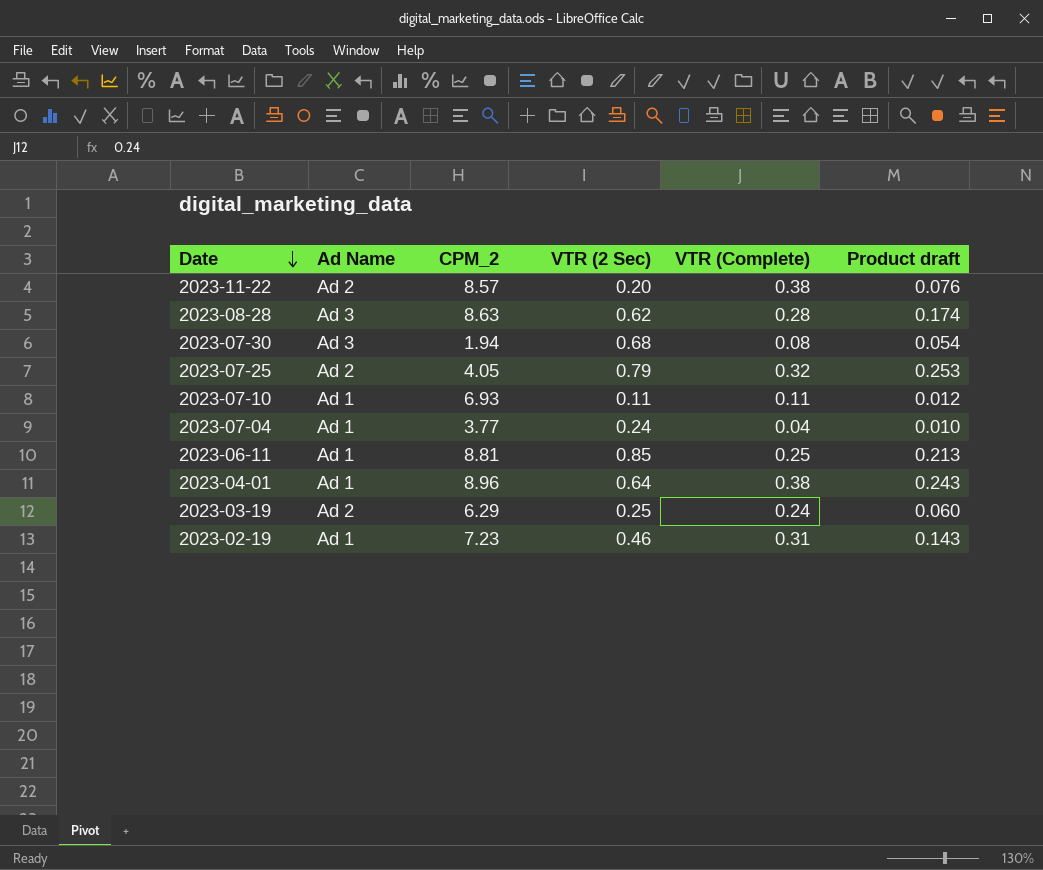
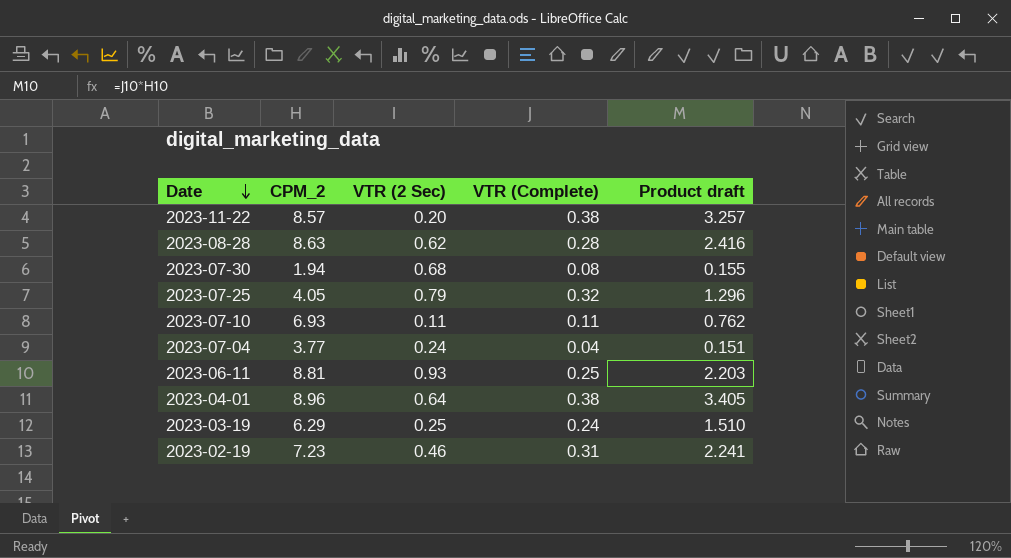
column Ad Name | position: 2 -> none
column Product draft | formula: [VTR (2 Sec)] * [VTR (Complete)] -> [CPM_2] * [VTR (Complete)]
2023-06-11 | VTR (2 Sec): 0.85 -> 0.93

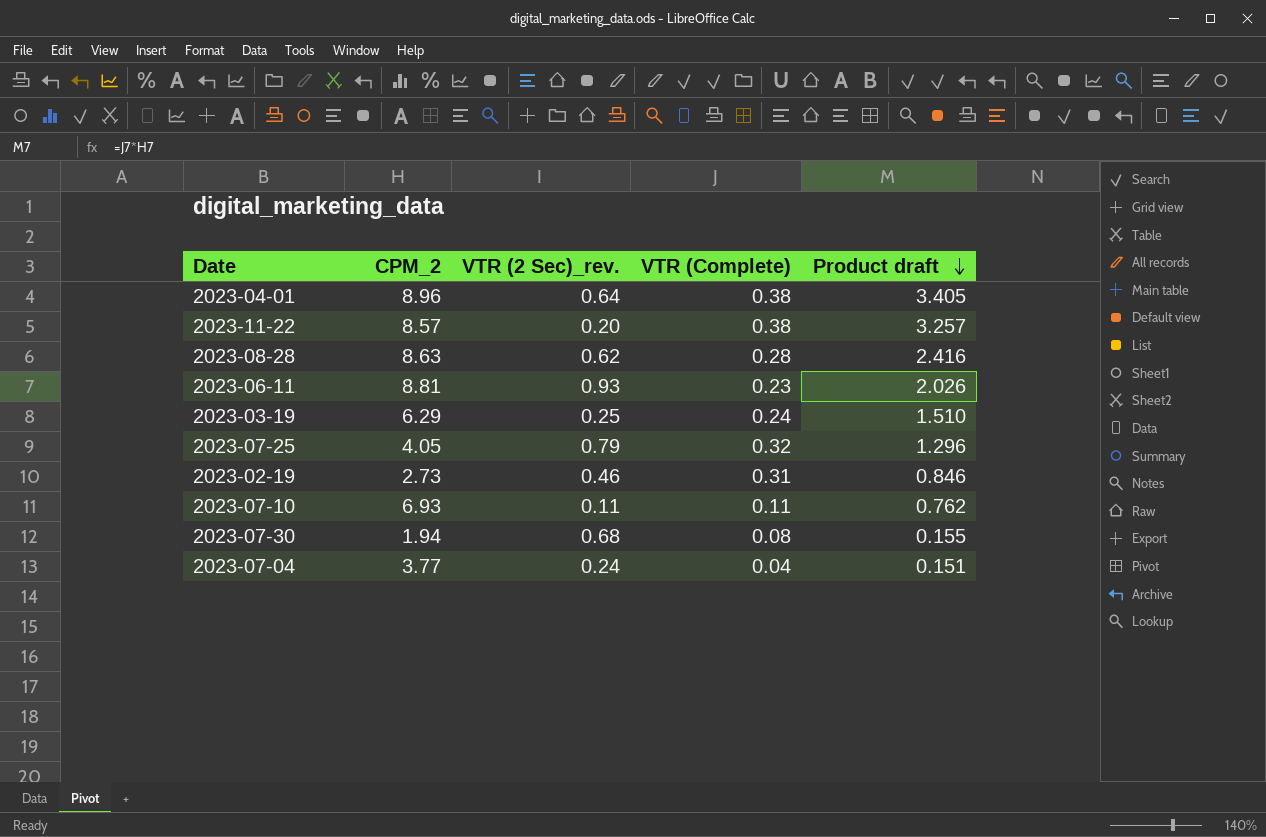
row order: Date descending -> Product draft descending
column name: VTR (2 Sec) -> VTR (2 Sec)_rev.
2023-06-11 | VTR (Complete): 0.25 -> 0.23
2023-06-11 | Product draft: 2.203 -> 2.026
2023-02-19 | CPM_2: 7.23 -> 2.73
2023-02-19 | Product draft: 2.241 -> 0.846

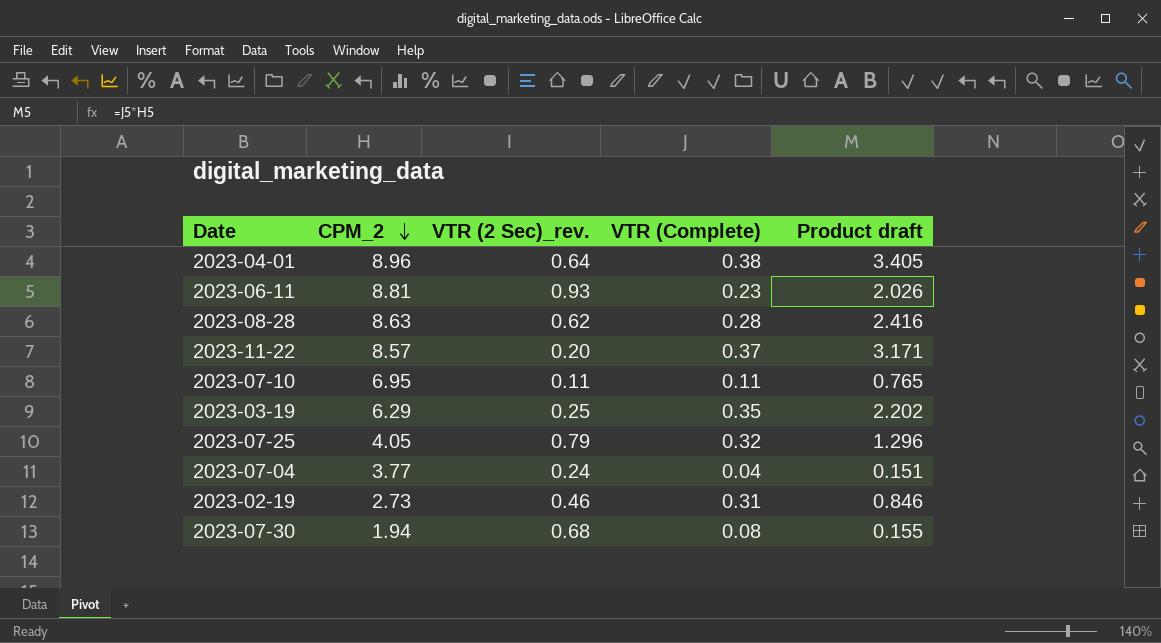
row order: Product draft descending -> CPM_2 descending
2023-11-22 | VTR (Complete): 0.38 -> 0.37
2023-11-22 | Product draft: 3.257 -> 3.171
2023-07-10 | CPM_2: 6.93 -> 6.95
2023-07-10 | Product draft: 0.762 -> 0.765
2023-03-19 | VTR (Complete): 0.24 -> 0.35
2023-03-19 | Product draft: 1.510 -> 2.202

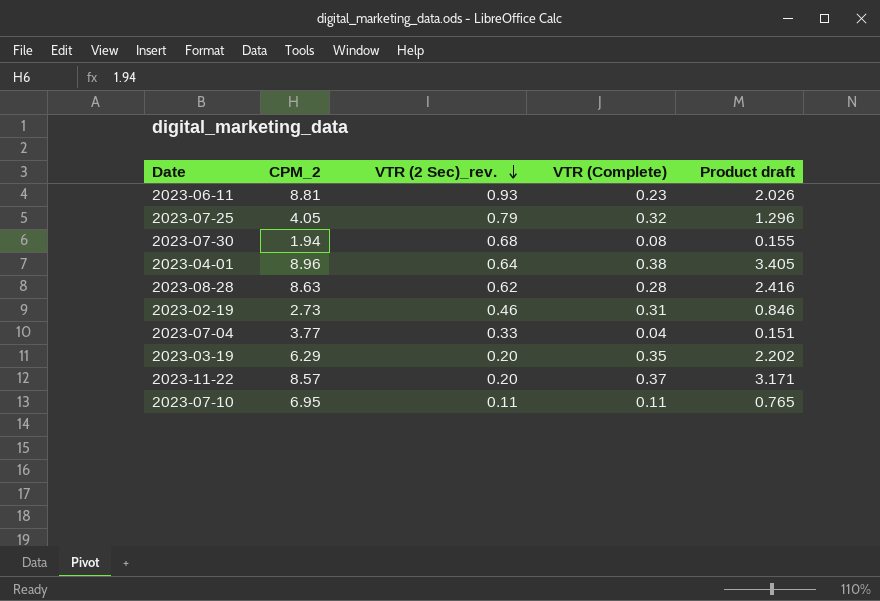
row order: CPM_2 descending -> VTR (2 Sec)_rev. descending
2023-07-04 | VTR (2 Sec)_rev.: 0.24 -> 0.33
2023-03-19 | VTR (2 Sec)_rev.: 0.25 -> 0.20

